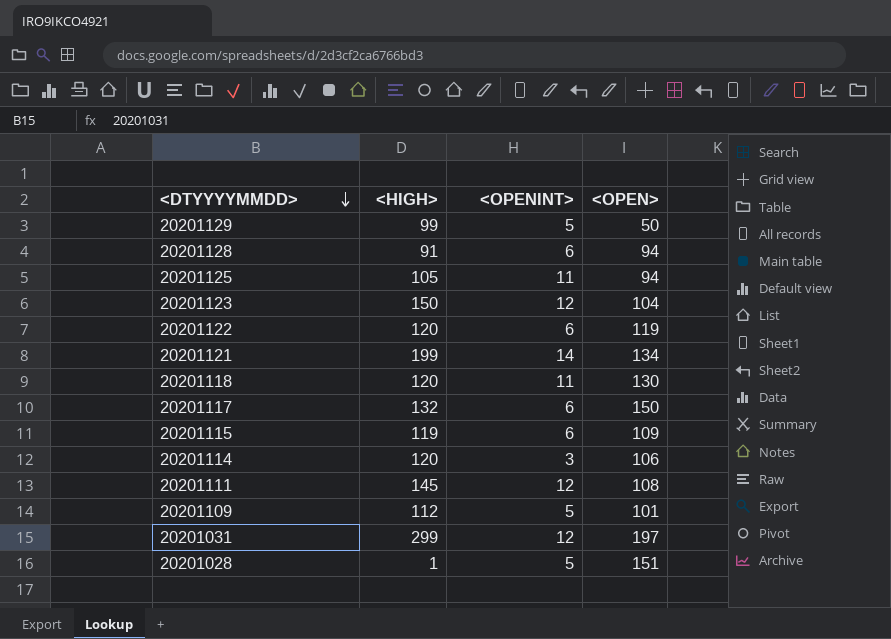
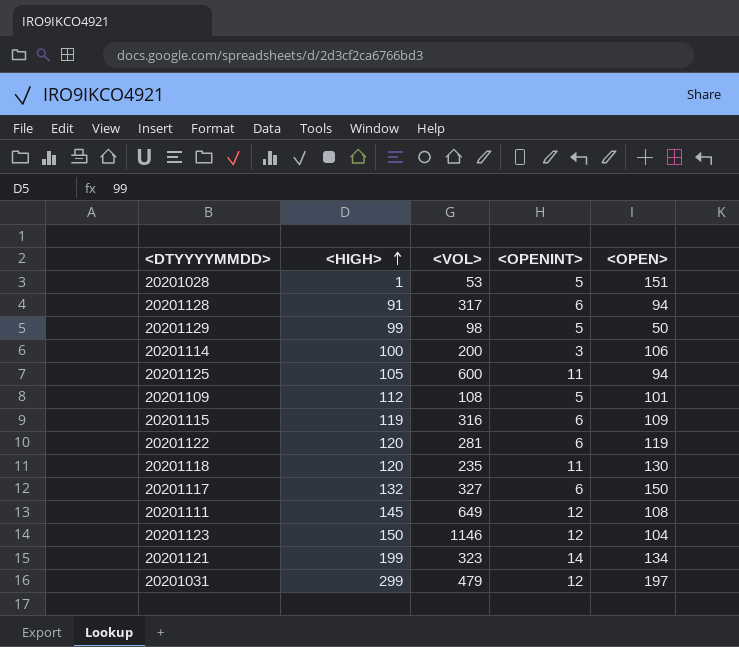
row order: <DTYYYYMMDD> descending -> <HIGH> ascending
column <VOL> | position: none -> 3
20201114 | <HIGH>: 120 -> 100

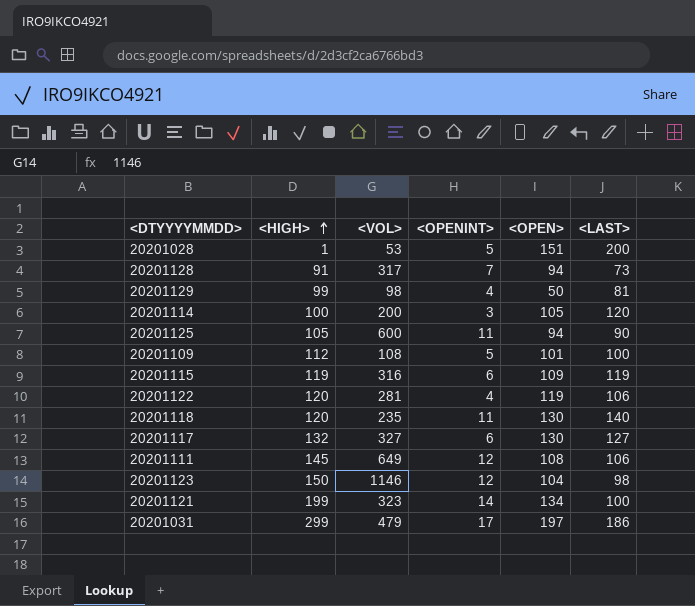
column <LAST> | position: none -> 6
20201128 | <OPENINT>: 6 -> 7
20201129 | <OPENINT>: 5 -> 4
20201114 | <OPEN>: 106 -> 105
20201122 | <OPENINT>: 6 -> 4
20201117 | <OPEN>: 150 -> 130
20201031 | <OPENINT>: 12 -> 17

